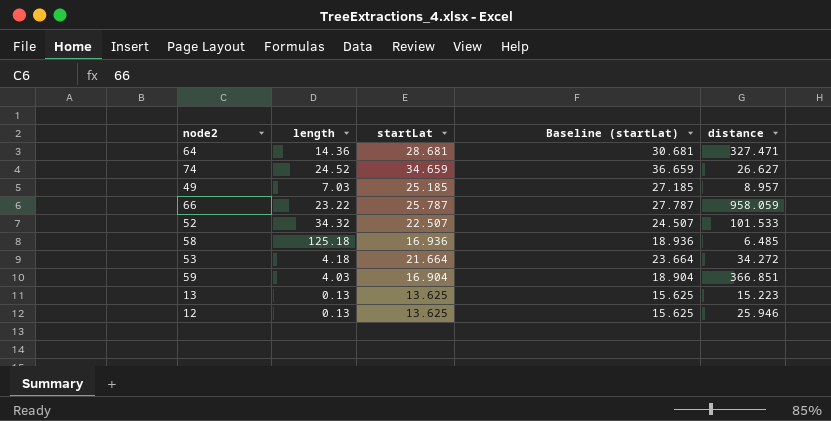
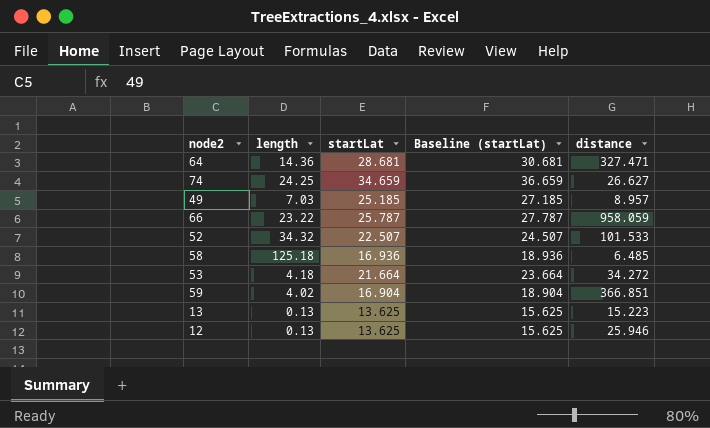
74 | length: 24.52 -> 24.25
59 | length: 4.03 -> 4.02

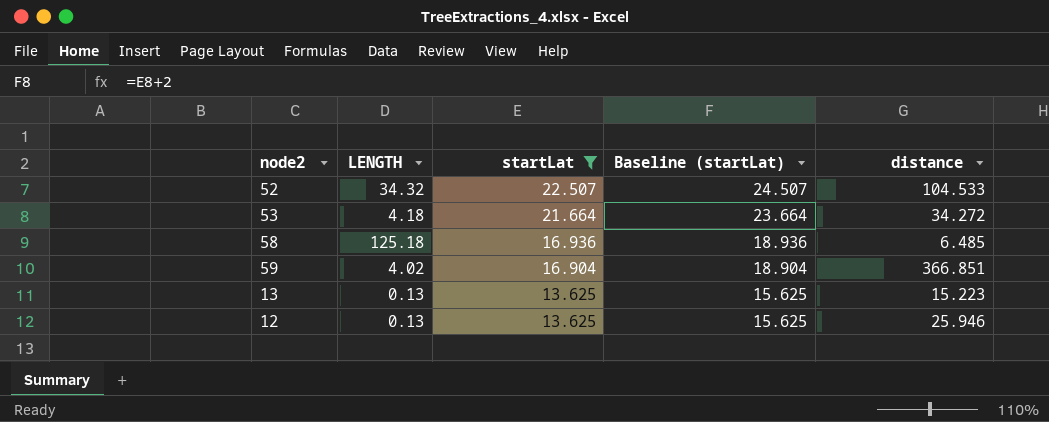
filter: none -> startLat <= 22.507
row order: none -> startLat descending
column name: length -> LENGTH
52 | distance: 101.533 -> 104.533

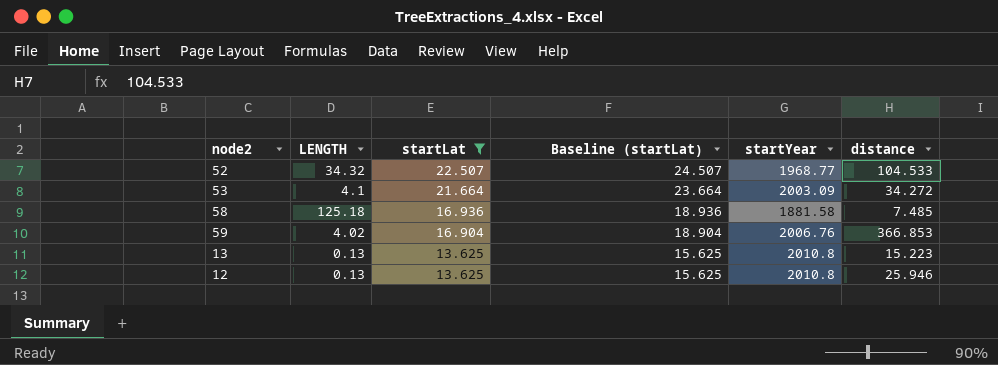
column startYear | position: none -> 5
53 | LENGTH: 4.18 -> 4.1
58 | distance: 6.485 -> 7.485
59 | distance: 366.851 -> 366.853

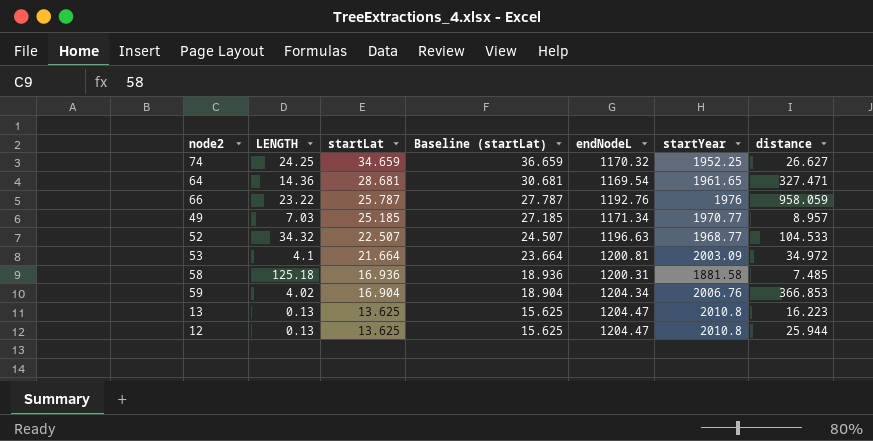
filter: startLat <= 22.507 -> none
column endNodeL | position: none -> 5
53 | distance: 34.272 -> 34.972
13 | distance: 15.223 -> 16.223
12 | distance: 25.946 -> 25.944

